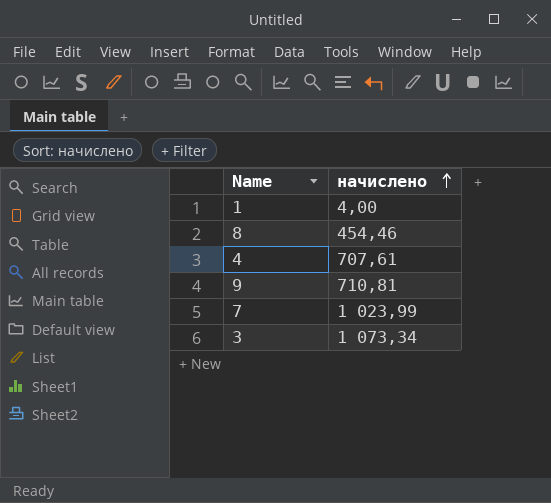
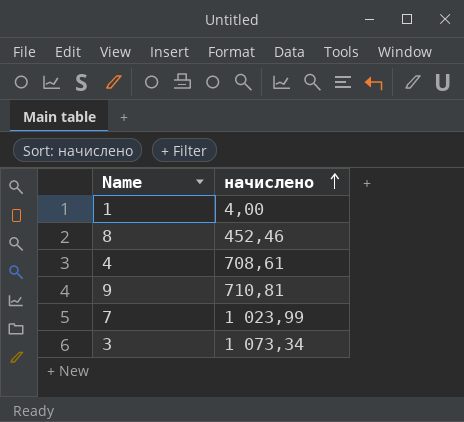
8 | начислено: 454,46 -> 452,46
4 | начислено: 707,61 -> 708,61

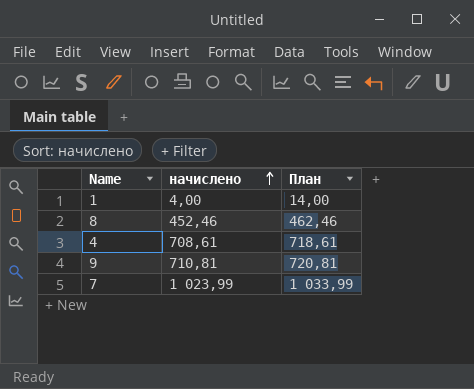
column План | formula: none -> [начислено] + 10
row 3: 1 073,34 -> none

